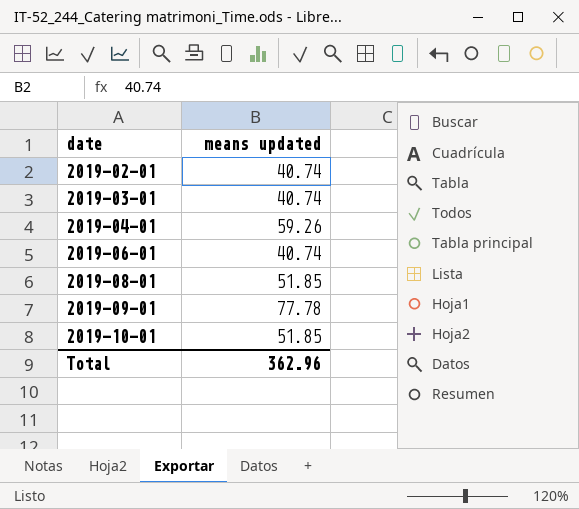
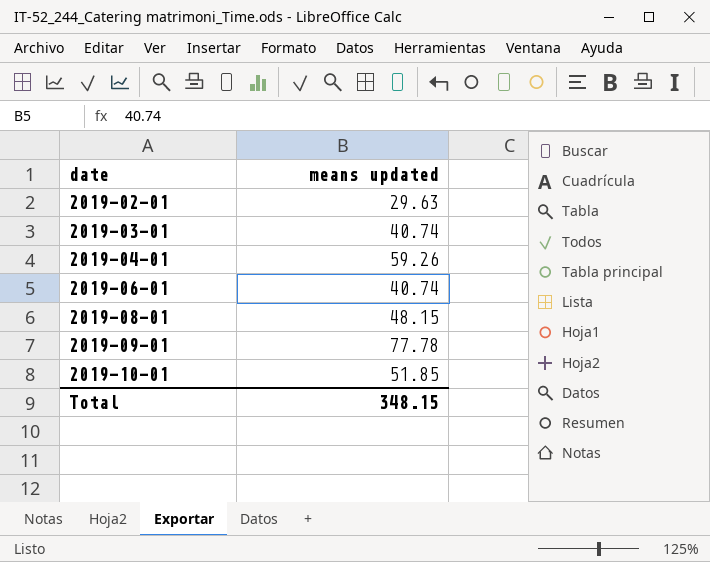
2019-02-01 | means updated: 40.74 -> 29.63
2019-08-01 | means updated: 51.85 -> 48.15
Total | means updated: 362.96 -> 348.15

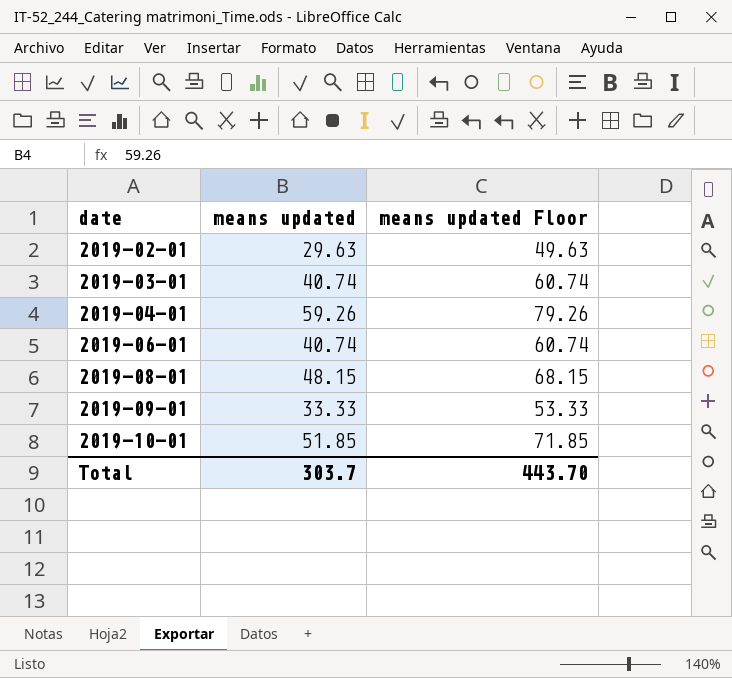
column means updated Floor | formula: none -> [means updated] + 20
2019-09-01 | means updated: 77.78 -> 33.33
Total | means updated: 348.15 -> 303.7

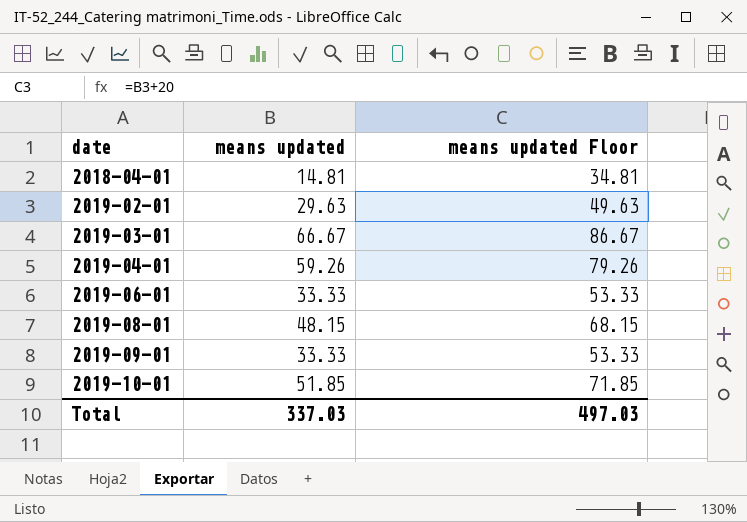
row 2018-04-01: none -> 14.81 | 34.81
2019-03-01 | means updated: 40.74 -> 66.67
2019-03-01 | means updated Floor: 60.74 -> 86.67
2019-06-01 | means updated: 40.74 -> 33.33
2019-06-01 | means updated Floor: 60.74 -> 53.33
Total | means updated: 303.7 -> 337.03
Total | means updated Floor: 443.70 -> 497.03

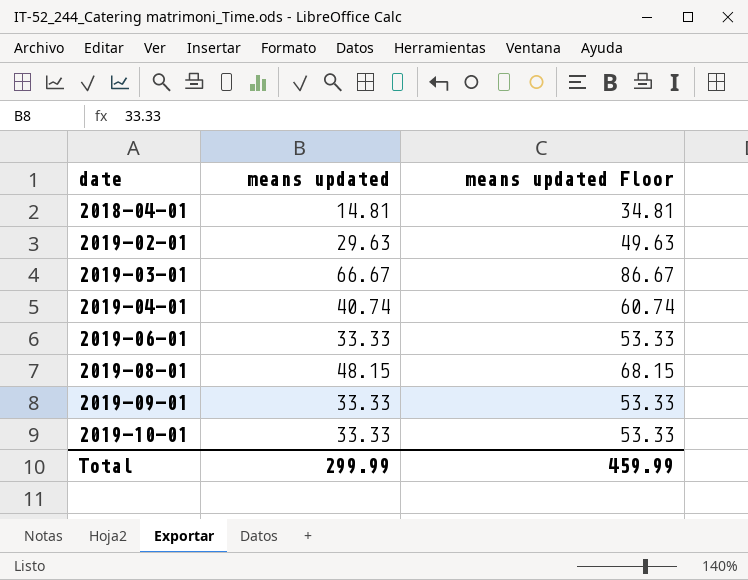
2019-04-01 | means updated: 59.26 -> 40.74
2019-04-01 | means updated Floor: 79.26 -> 60.74
2019-10-01 | means updated: 51.85 -> 33.33
2019-10-01 | means updated Floor: 71.85 -> 53.33
Total | means updated: 337.03 -> 299.99
Total | means updated Floor: 497.03 -> 459.99

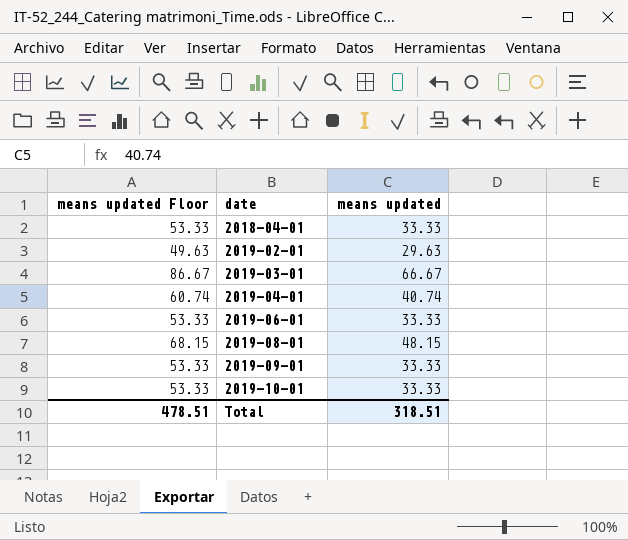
column means updated Floor | position: 3 -> 1
2018-04-01 | means updated Floor: 34.81 -> 53.33
2018-04-01 | means updated: 14.81 -> 33.33
Total | means updated Floor: 459.99 -> 478.51
Total | means updated: 299.99 -> 318.51

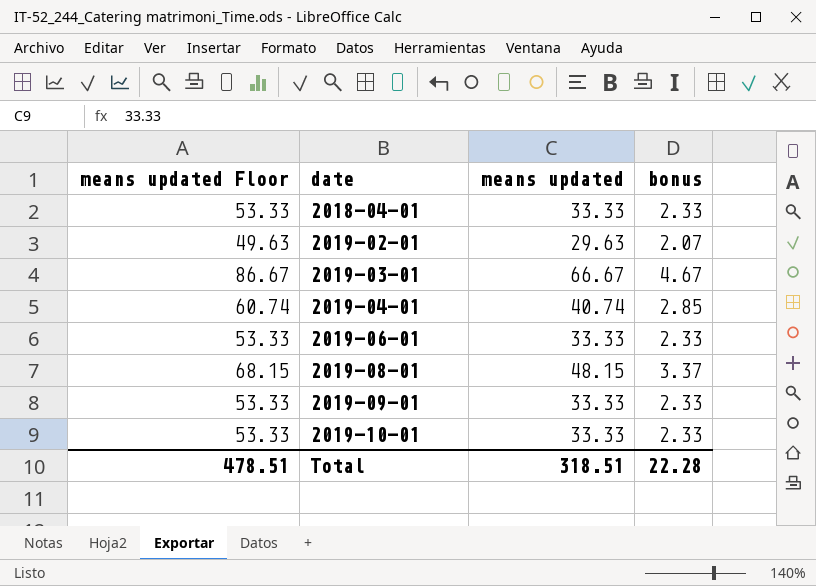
column bonus | formula: none -> [means updated] * 0.07

